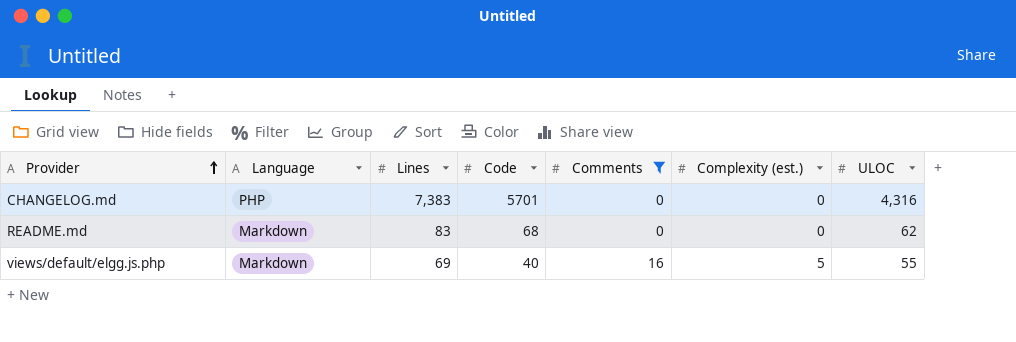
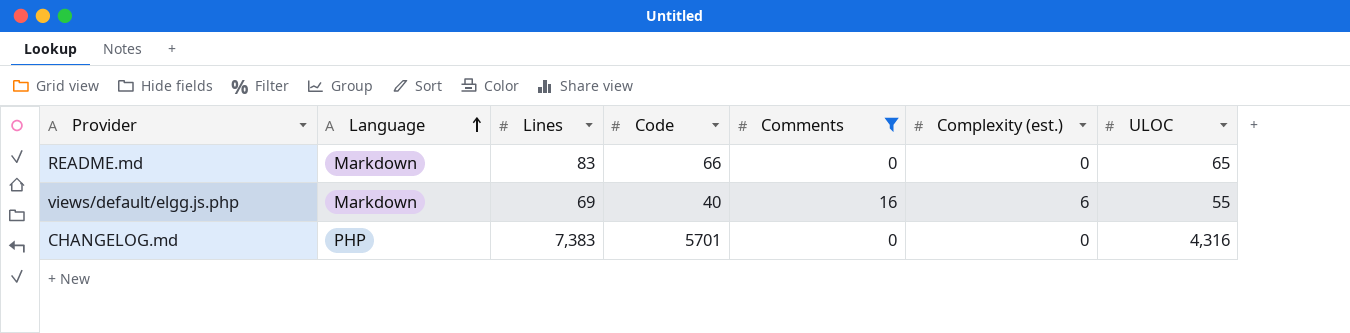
row order: Provider ascending -> Language ascending
README.md | Code: 68 -> 66
README.md | ULOC: 62 -> 65
views/default/elgg.js.php | Complexity (est.): 5 -> 6

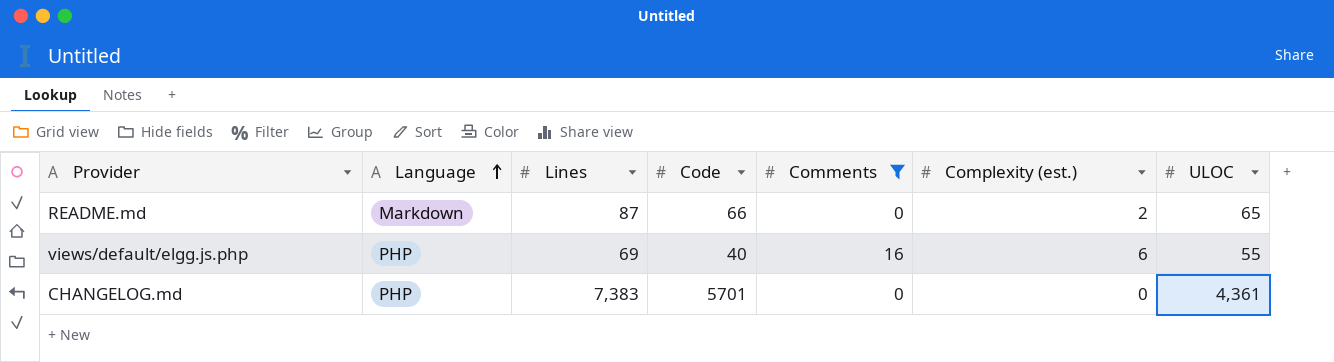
README.md | Lines: 83 -> 87
README.md | Complexity (est.): 0 -> 2
views/default/elgg.js.php | Language: Markdown -> PHP
CHANGELOG.md | ULOC: 4,316 -> 4,361

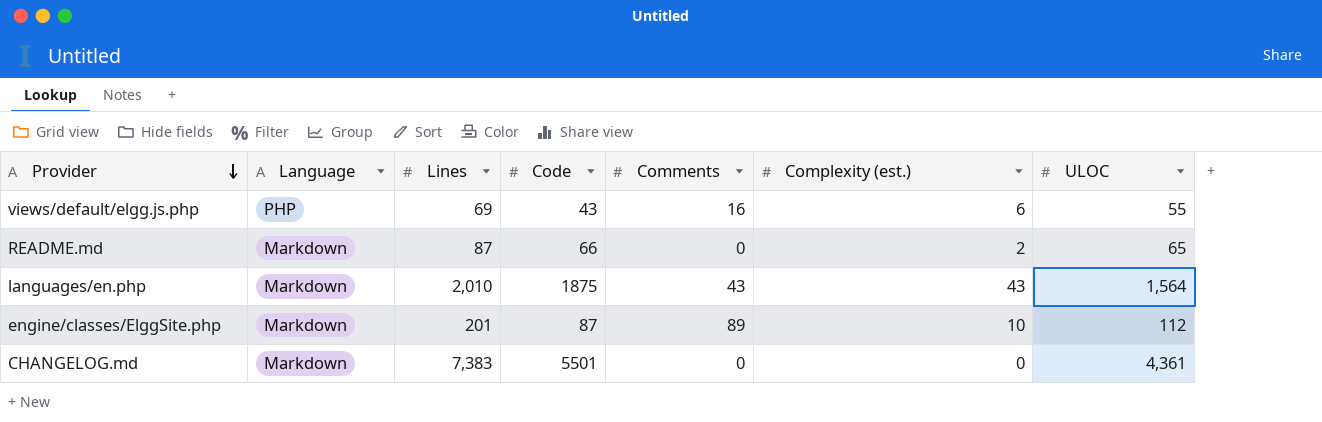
filter: Comments <= 16 -> none
row order: Language ascending -> Provider descending
views/default/elgg.js.php | Code: 40 -> 43
CHANGELOG.md | Language: PHP -> Markdown
CHANGELOG.md | Code: 5701 -> 5501

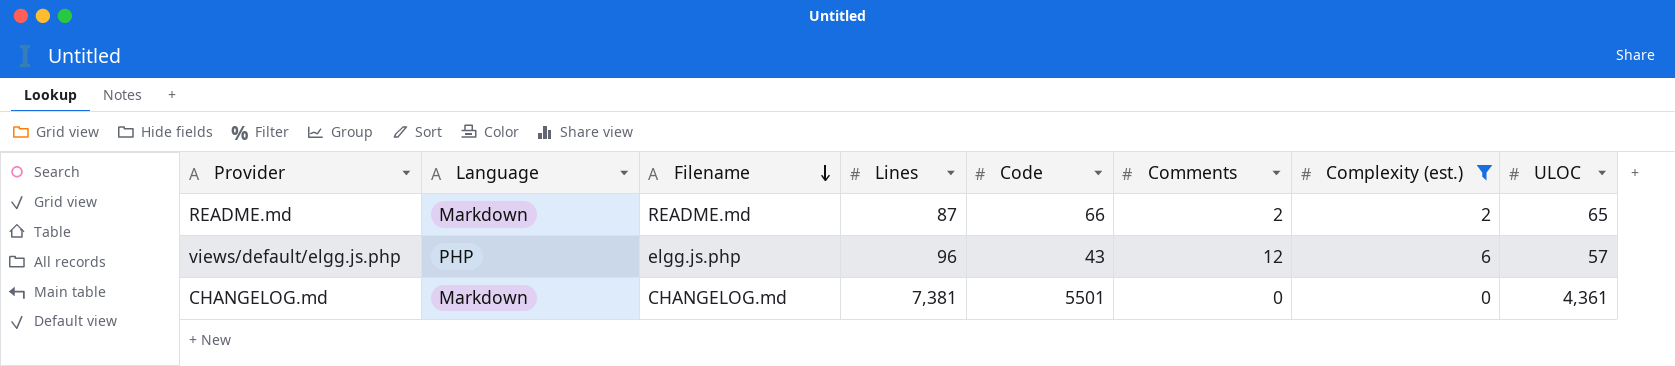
filter: none -> Complexity (est.) <= 6
row order: Provider descending -> Filename descending
column Filename | position: none -> 3
README.md | Comments: 0 -> 2
views/default/elgg.js.php | Lines: 69 -> 96
views/default/elgg.js.php | Comments: 16 -> 12
views/default/elgg.js.php | ULOC: 55 -> 57
CHANGELOG.md | Lines: 7,383 -> 7,381

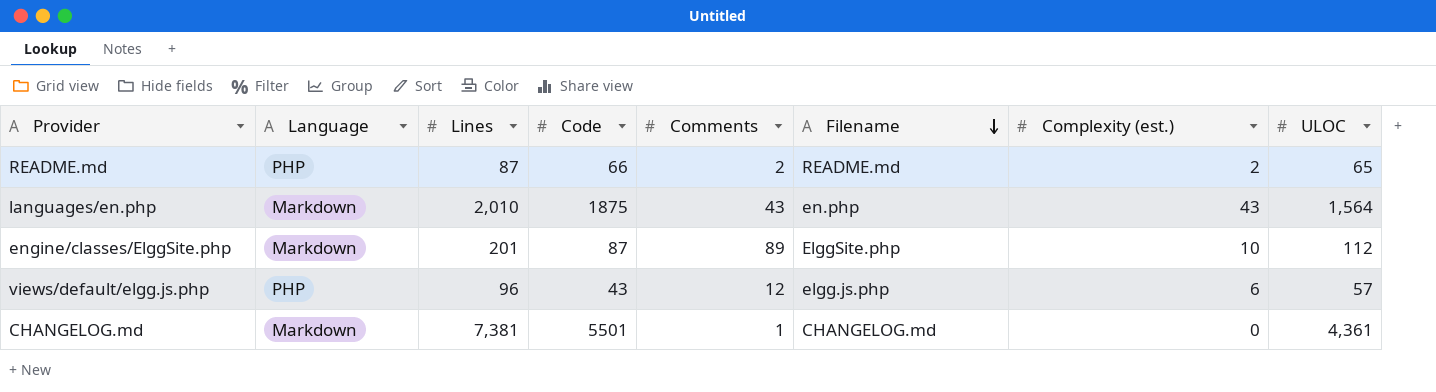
filter: Complexity (est.) <= 6 -> none
column Filename | position: 3 -> 6
README.md | Language: Markdown -> PHP
CHANGELOG.md | Comments: 0 -> 1

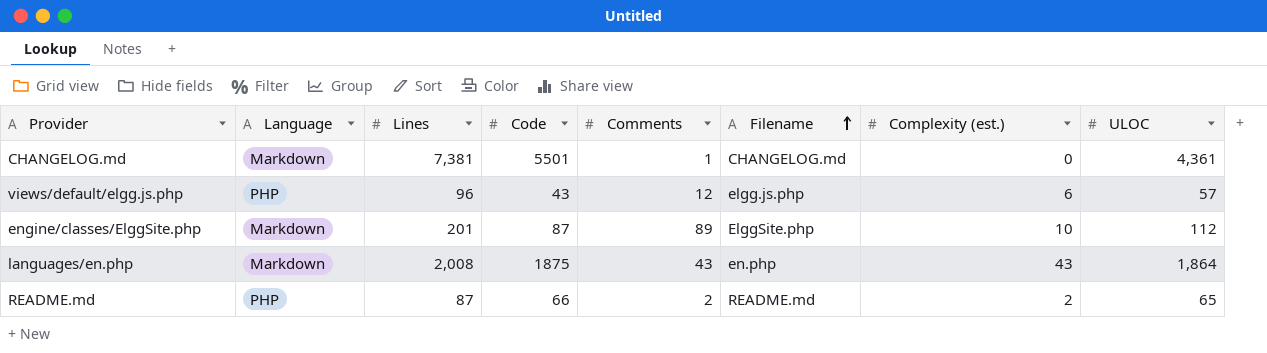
row order: Filename descending -> Filename ascending
languages/en.php | Lines: 2,010 -> 2,008
languages/en.php | ULOC: 1,564 -> 1,864

